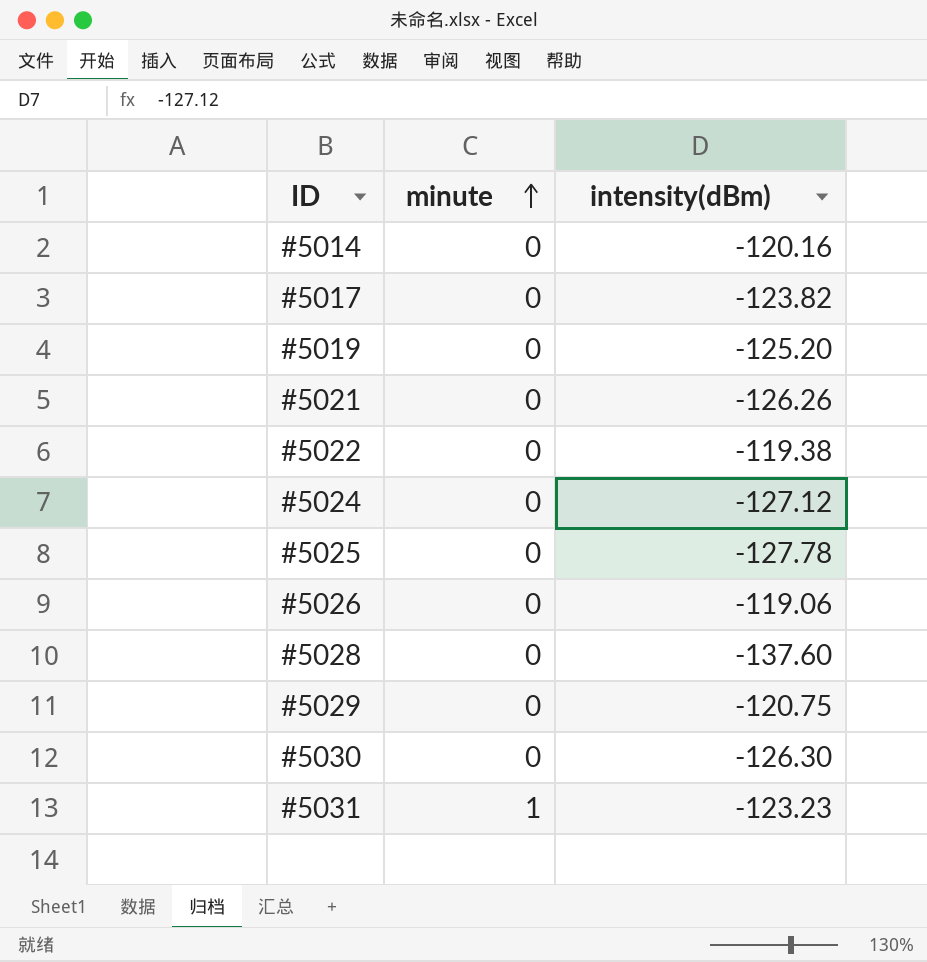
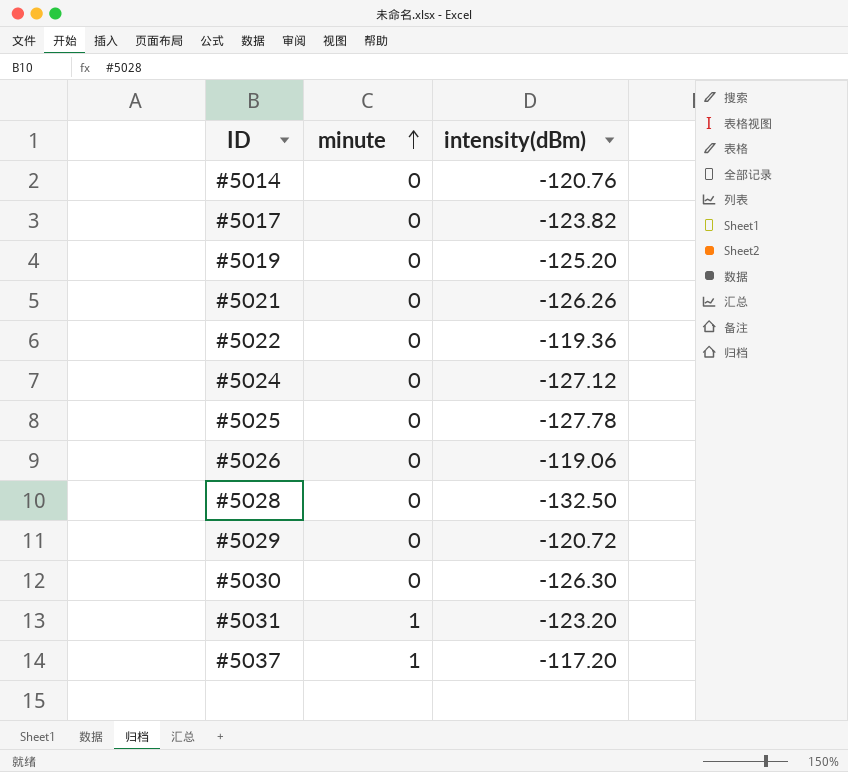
#5014 | intensity(dBm): -120.16 -> -120.76
#5022 | intensity(dBm): -119.38 -> -119.36
#5028 | intensity(dBm): -137.60 -> -132.50
#5029 | intensity(dBm): -120.75 -> -120.72
#5031 | intensity(dBm): -123.23 -> -123.20
row #5037: none -> 1 | -117.20

